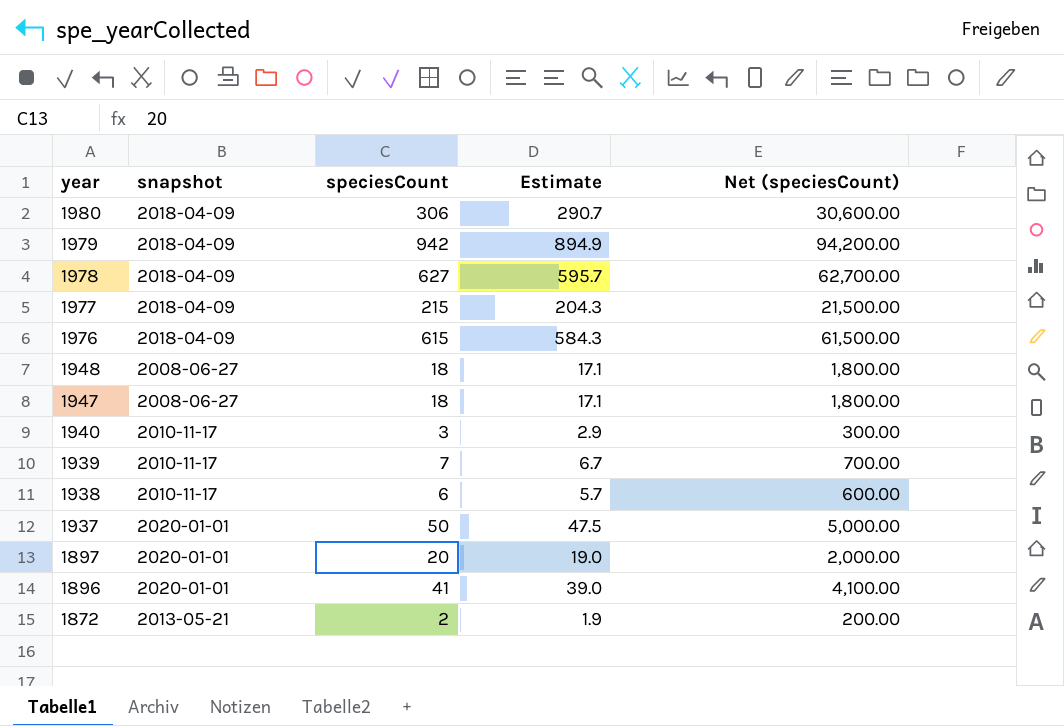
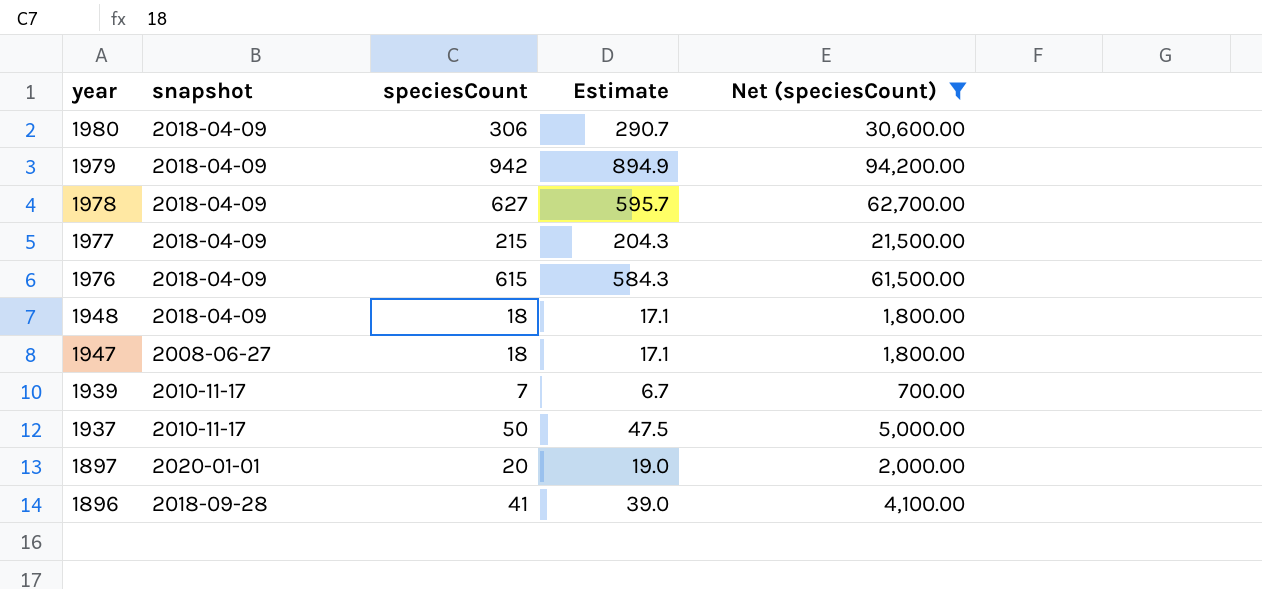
filter: none -> Net (speciesCount) >= 700.00
1948 | snapshot: 2008-06-27 -> 2018-04-09
1937 | snapshot: 2020-01-01 -> 2010-11-17
1896 | snapshot: 2020-01-01 -> 2018-09-28

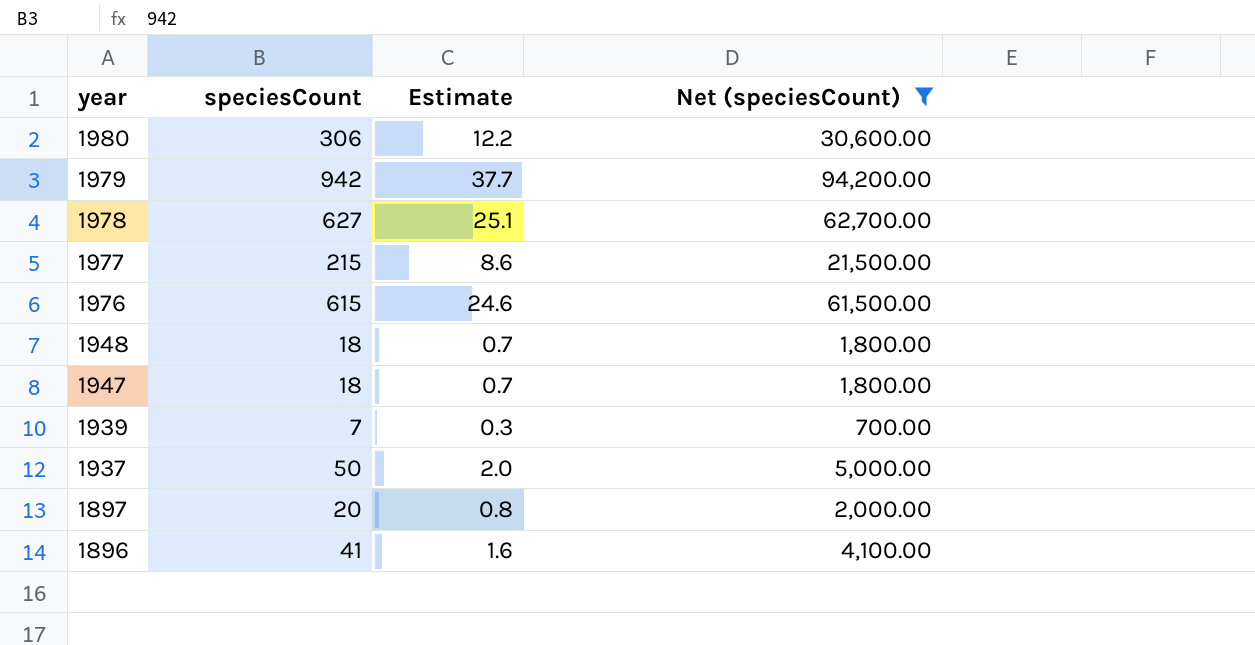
column snapshot | position: 2 -> none
column Estimate | formula: [speciesCount] * 0.95 -> [speciesCount] * 0.04

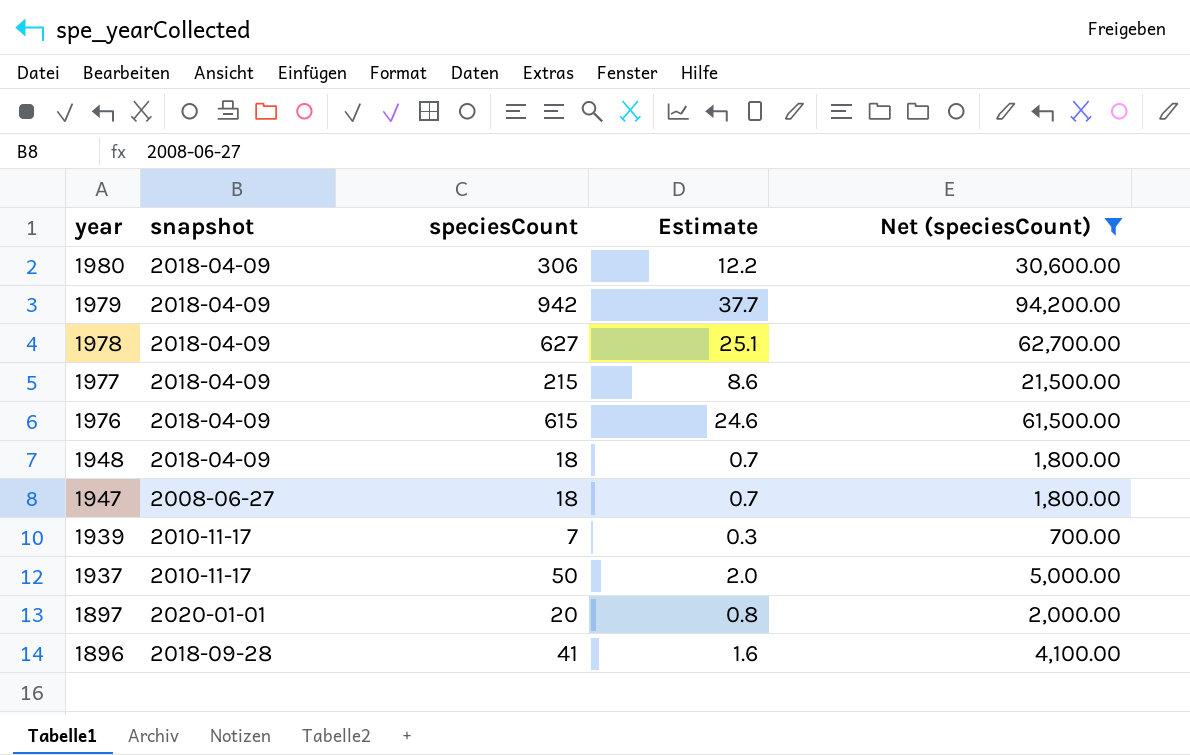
column snapshot | position: none -> 2

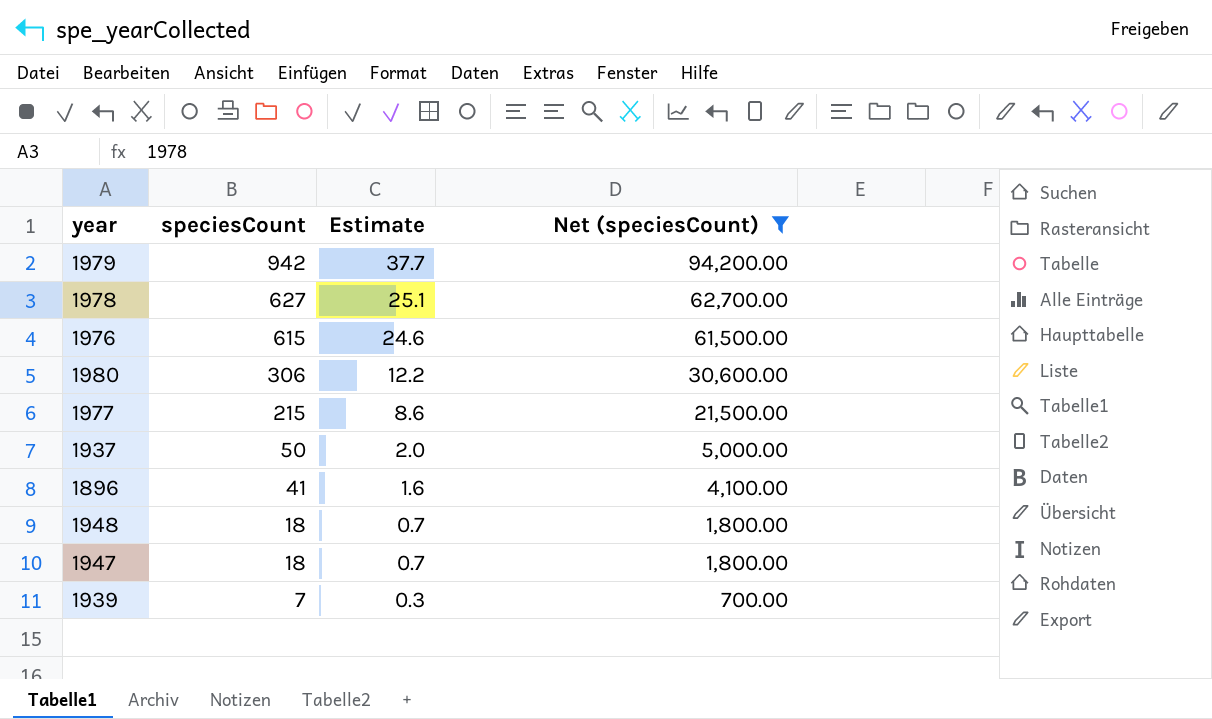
row order: year descending -> speciesCount descending
column snapshot | position: 2 -> none
row 1897: 2020-01-01 | 20 | 0.8 | 2,000.00 -> none

